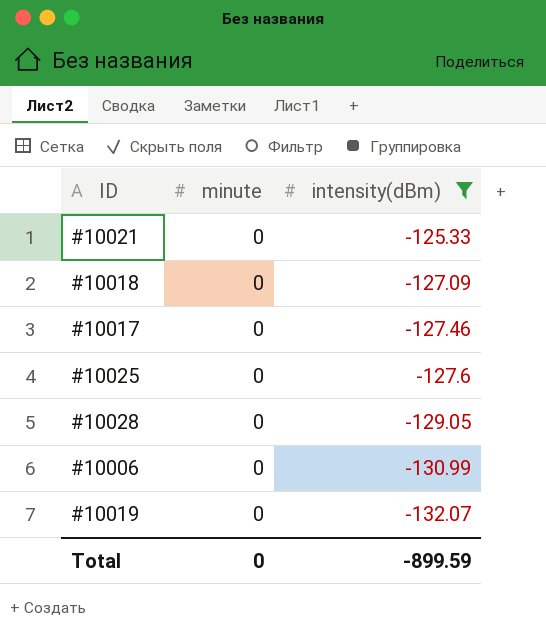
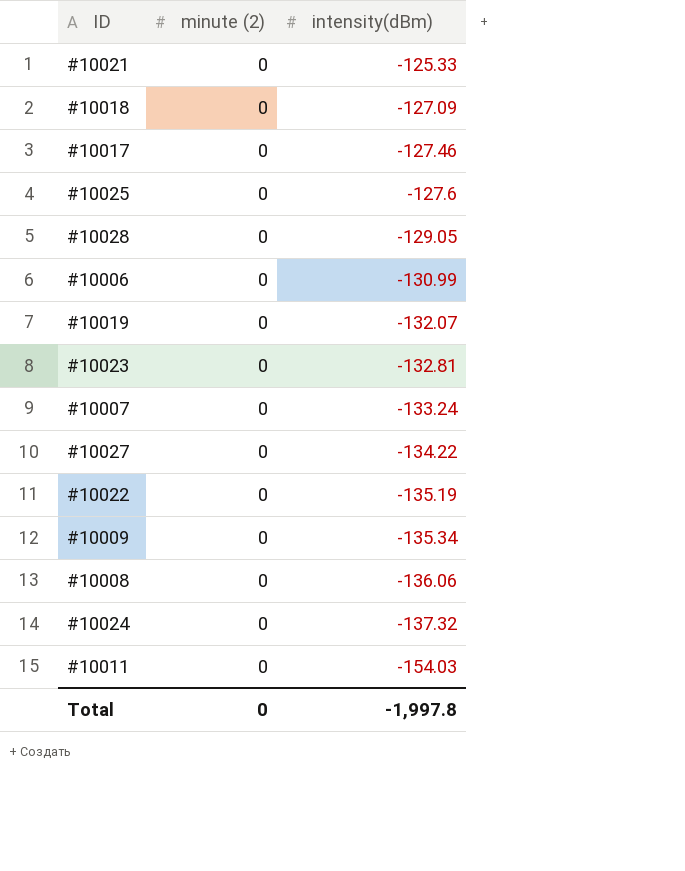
filter: intensity(dBm) >= -132.07 -> none
column name: minute -> minute (2)
Total | intensity(dBm): -899.59 -> -1,997.8

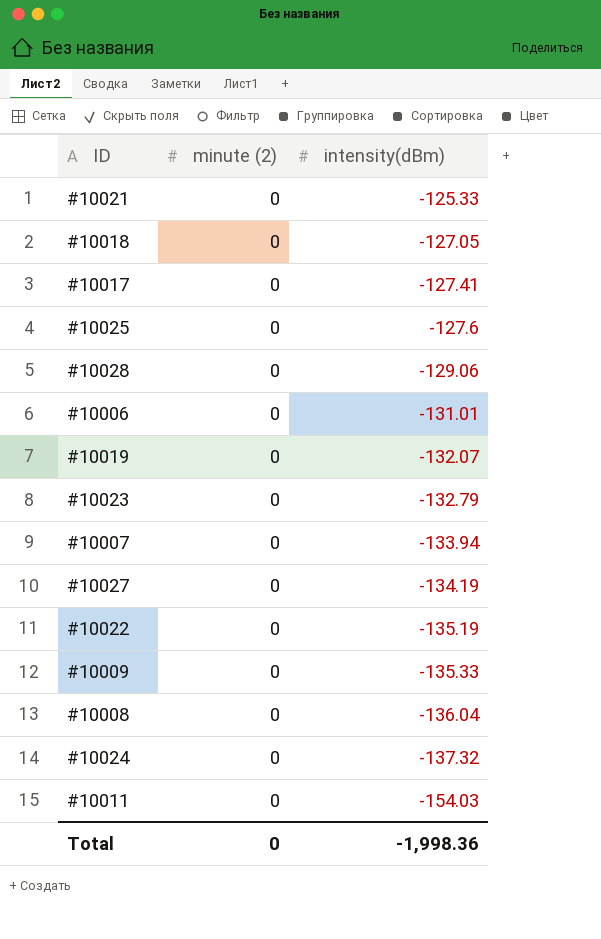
#10018 | intensity(dBm): -127.09 -> -127.05
#10017 | intensity(dBm): -127.46 -> -127.41
#10028 | intensity(dBm): -129.05 -> -129.06
#10006 | intensity(dBm): -130.99 -> -131.01
#10023 | intensity(dBm): -132.81 -> -132.79
#10007 | intensity(dBm): -133.24 -> -133.94
#10027 | intensity(dBm): -134.22 -> -134.19
#10009 | intensity(dBm): -135.34 -> -135.33
#10008 | intensity(dBm): -136.06 -> -136.04
Total | intensity(dBm): -1,997.8 -> -1,998.36

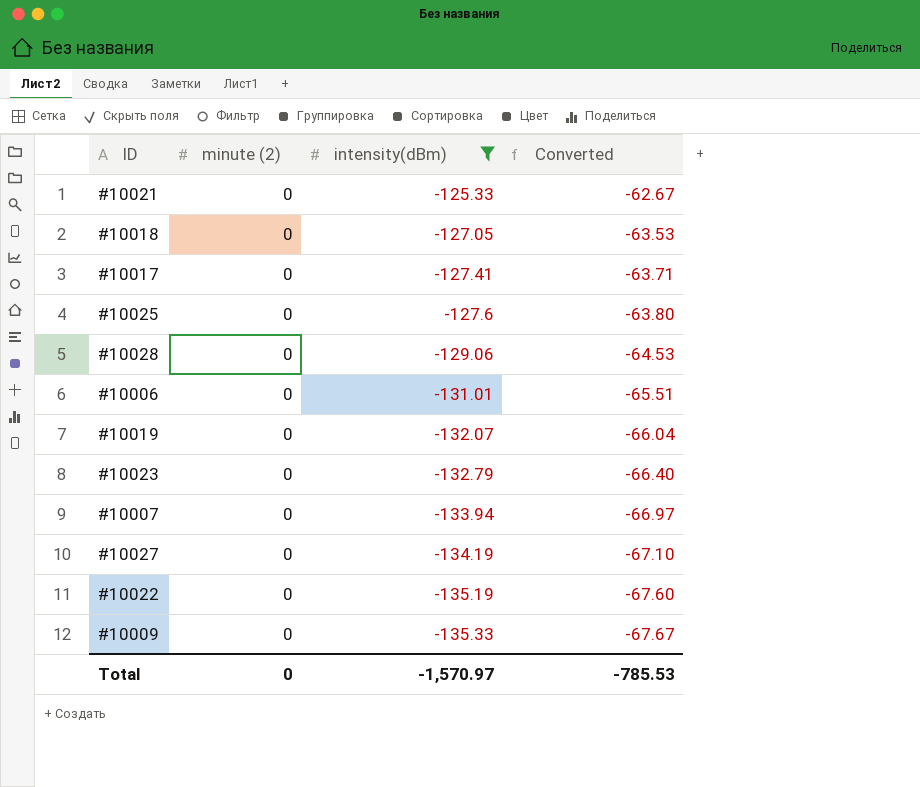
filter: none -> intensity(dBm) >= -135.33
column Converted | formula: none -> [intensity(dBm)] * 0.5
Total | intensity(dBm): -1,998.36 -> -1,570.97

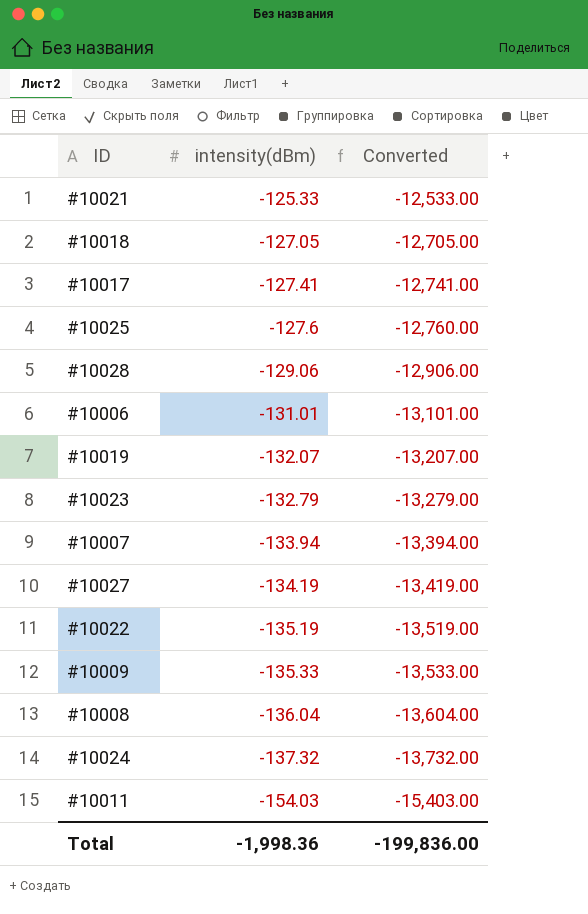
filter: intensity(dBm) >= -135.33 -> none
column minute (2) | position: 2 -> none
column Converted | formula: [intensity(dBm)] * 0.5 -> [intensity(dBm)] * 100
Total | intensity(dBm): -1,570.97 -> -1,998.36
Total | Converted: -785.53 -> -199,836.00

